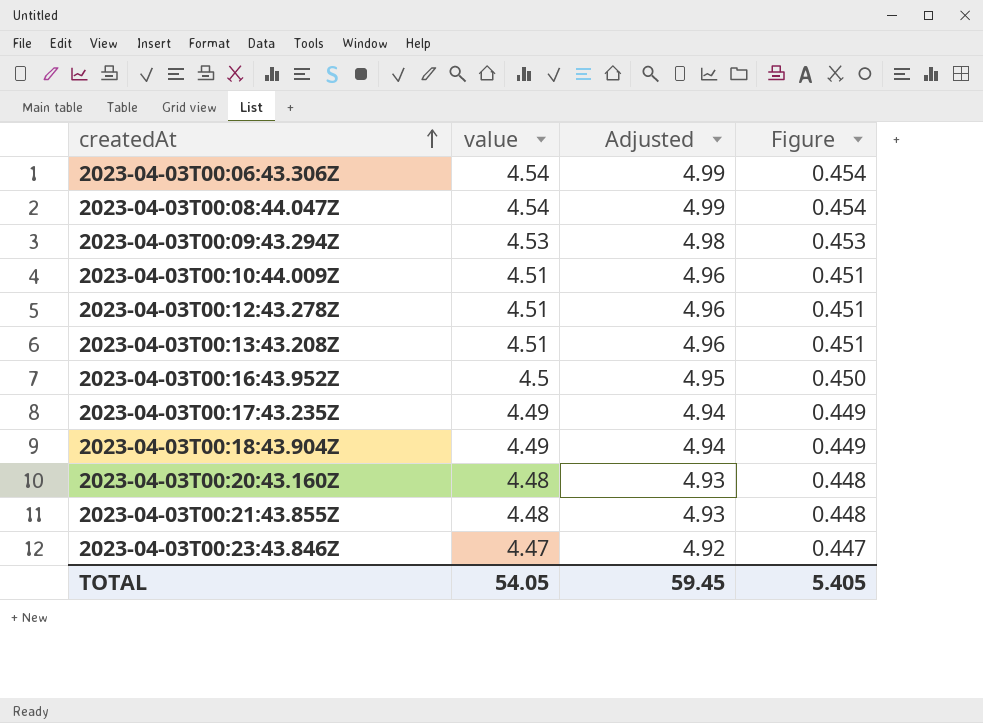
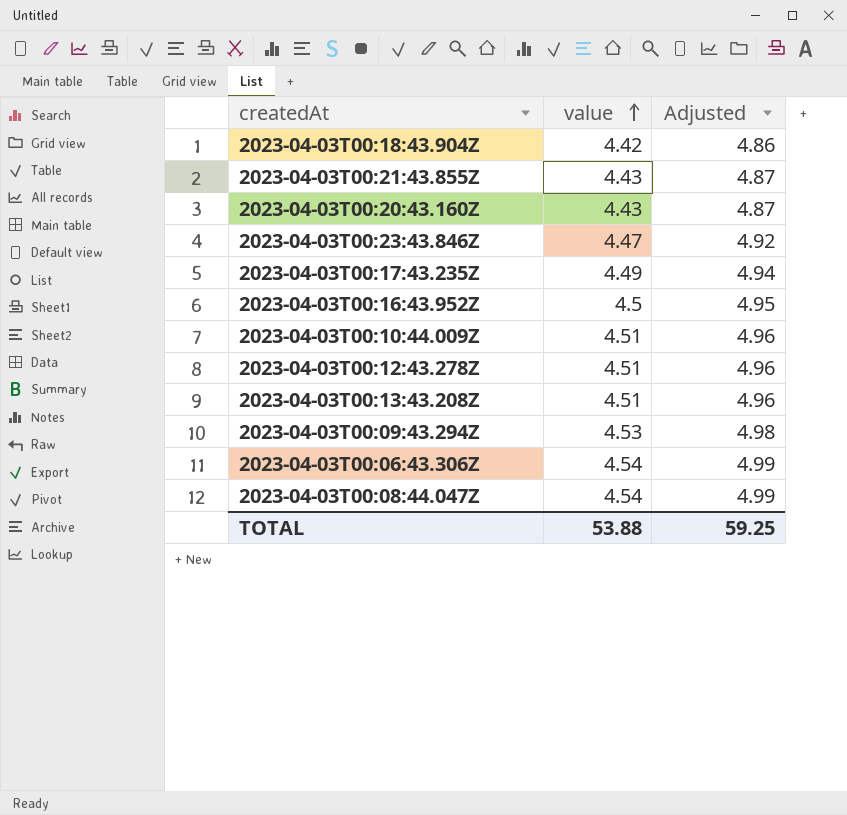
row order: createdAt ascending -> value ascending
column Figure | formula: [value] * 0.1 -> none
2023-04-03T00:18:43.904Z | value: 4.49 -> 4.42
2023-04-03T00:18:43.904Z | Adjusted: 4.94 -> 4.86
2023-04-03T00:21:43.855Z | value: 4.48 -> 4.43
2023-04-03T00:21:43.855Z | Adjusted: 4.93 -> 4.87
2023-04-03T00:20:43.160Z | value: 4.48 -> 4.43
2023-04-03T00:20:43.160Z | Adjusted: 4.93 -> 4.87
TOTAL | value: 54.05 -> 53.88
TOTAL | Adjusted: 59.45 -> 59.25

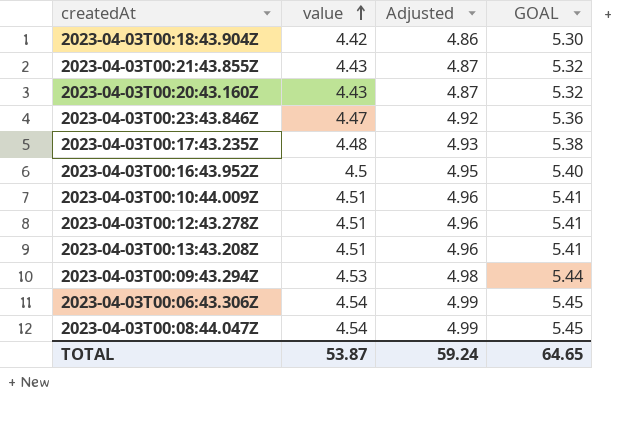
column GOAL | formula: none -> [value] * 1.2
2023-04-03T00:17:43.235Z | value: 4.49 -> 4.48
2023-04-03T00:17:43.235Z | Adjusted: 4.94 -> 4.93
TOTAL | value: 53.88 -> 53.87
TOTAL | Adjusted: 59.25 -> 59.24

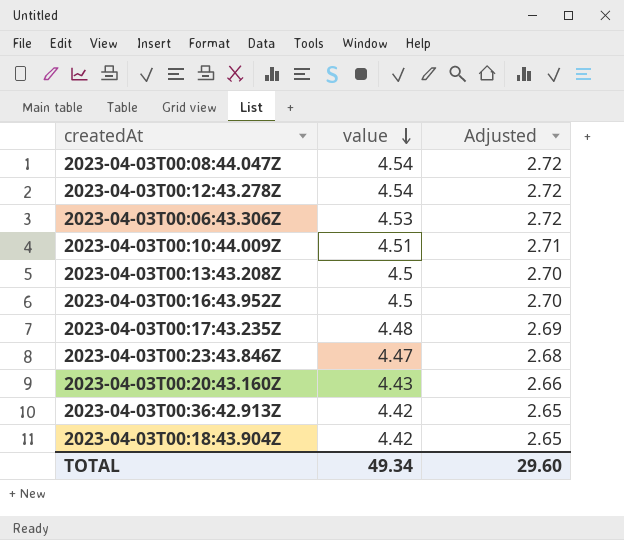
row order: value ascending -> value descending
column GOAL | formula: [value] * 1.2 -> none
column Adjusted | formula: [value] * 1.1 -> [value] * 0.6
row 2023-04-03T00:21:43.855Z: 4.43 | 4.87 | 5.32 -> none
row 2023-04-03T00:09:43.294Z: 4.53 | 4.98 | 5.44 -> none
2023-04-03T00:12:43.278Z | value: 4.51 -> 4.54
2023-04-03T00:06:43.306Z | value: 4.54 -> 4.53
2023-04-03T00:13:43.208Z | value: 4.51 -> 4.5
row 2023-04-03T00:36:42.913Z: none -> 4.42 | 2.65
TOTAL | value: 53.87 -> 49.34
TOTAL | Adjusted: 59.24 -> 29.60

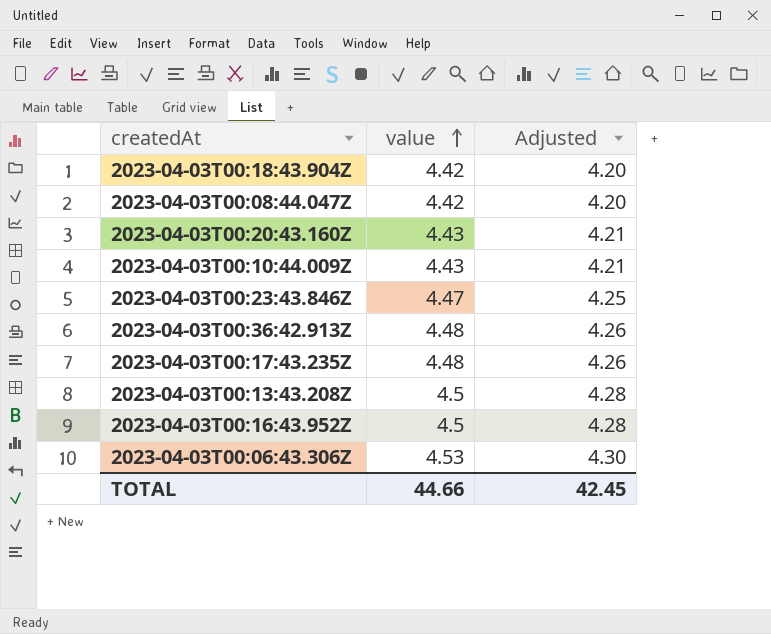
row order: value descending -> value ascending
column Adjusted | formula: [value] * 0.6 -> [value] * 0.95
row 2023-04-03T00:12:43.278Z: 4.54 | 2.72 -> none
2023-04-03T00:08:44.047Z | value: 4.54 -> 4.42
2023-04-03T00:10:44.009Z | value: 4.51 -> 4.43
2023-04-03T00:36:42.913Z | value: 4.42 -> 4.48
TOTAL | value: 49.34 -> 44.66
TOTAL | Adjusted: 29.60 -> 42.45

